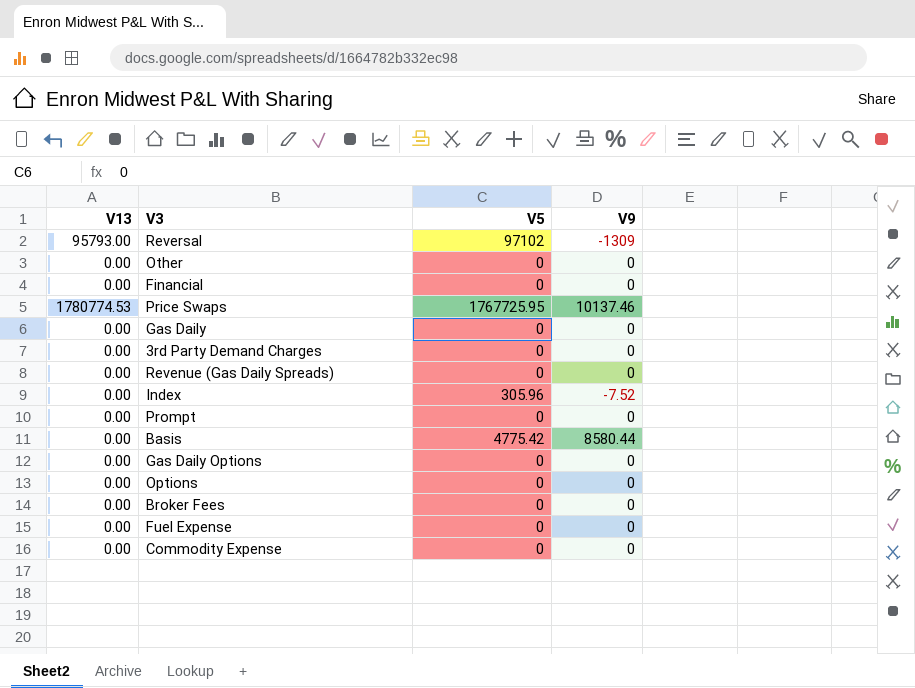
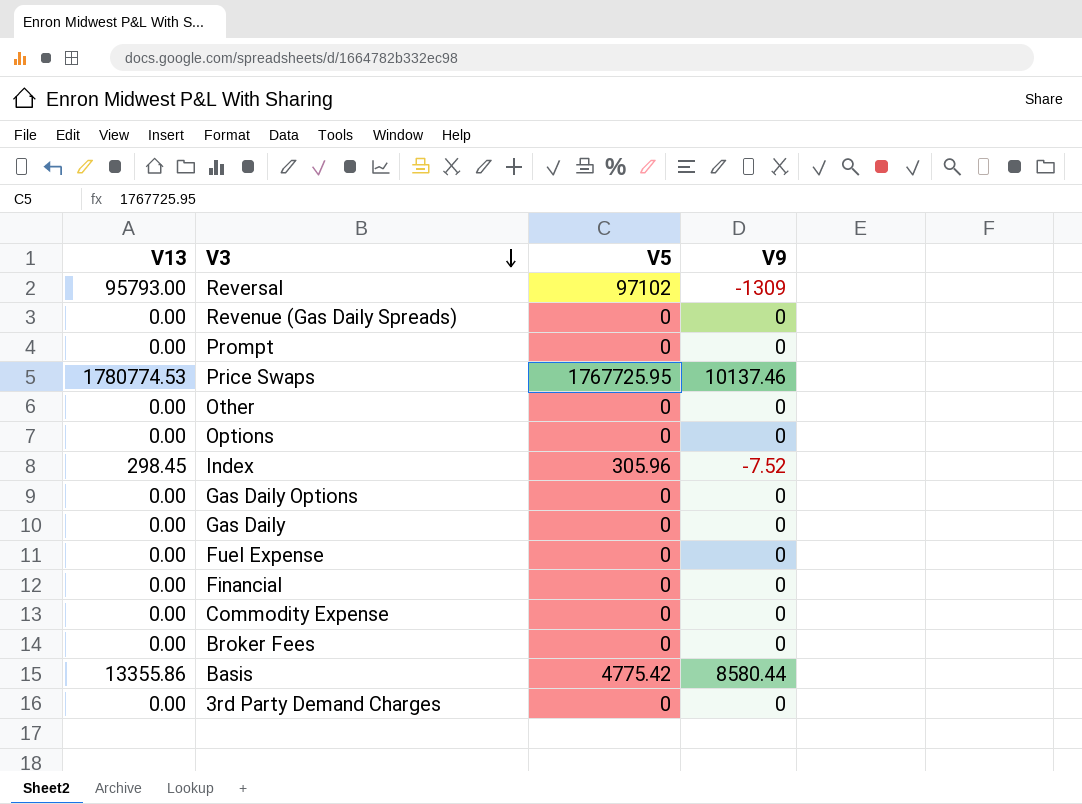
row order: none -> V3 descending
Index | V13: 0.00 -> 298.45
Basis | V13: 0.00 -> 13355.86

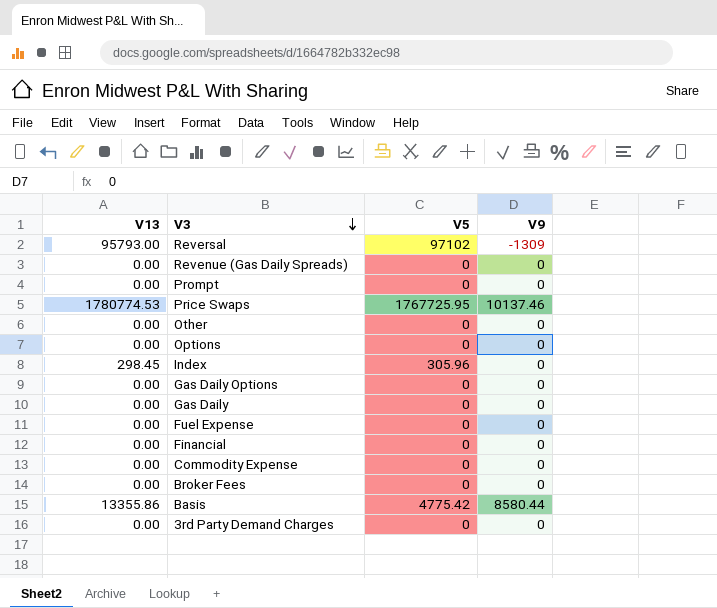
Index | V9: -7.52 -> 0

